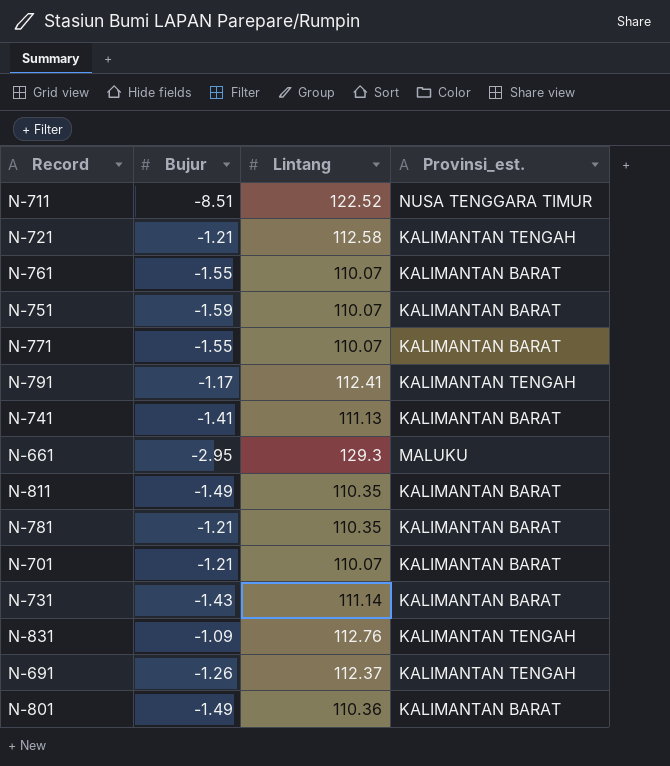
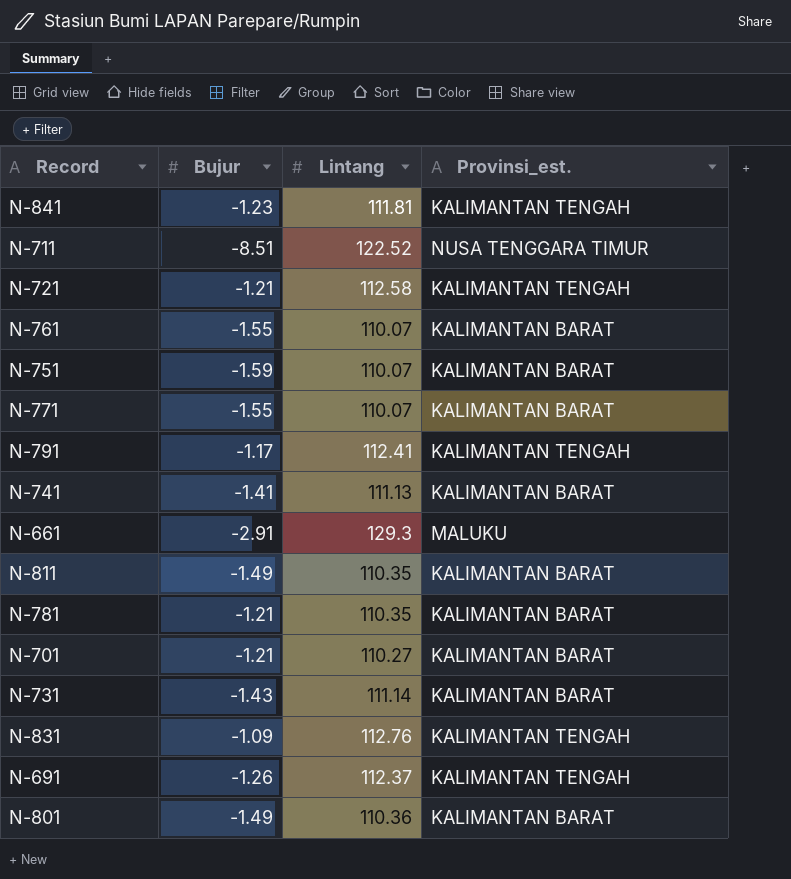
row N-841: none -> -1.23 | 111.81 | KALIMANTAN TENGAH
N-661 | Bujur: -2.95 -> -2.91
N-701 | Lintang: 110.07 -> 110.27

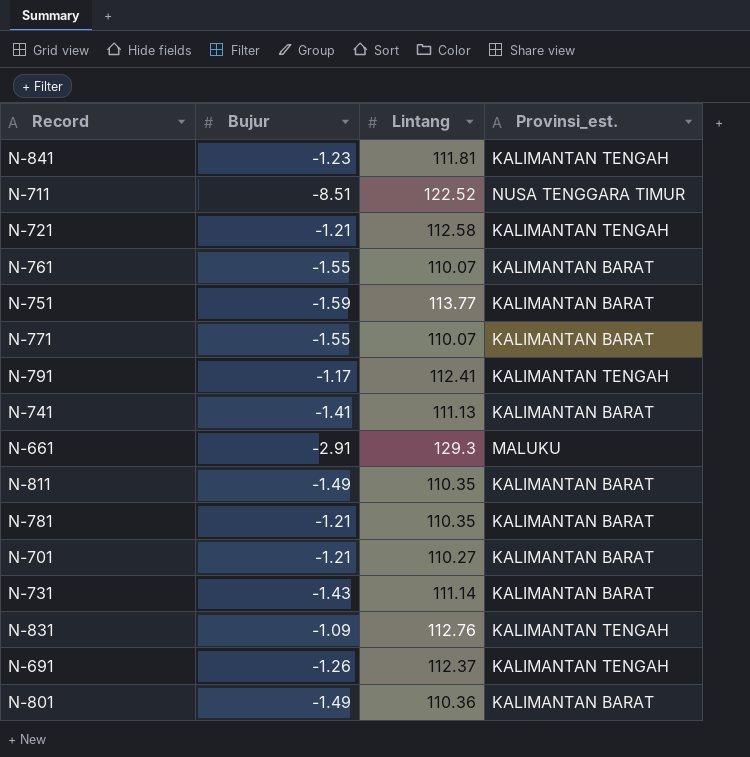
N-751 | Lintang: 110.07 -> 113.77

